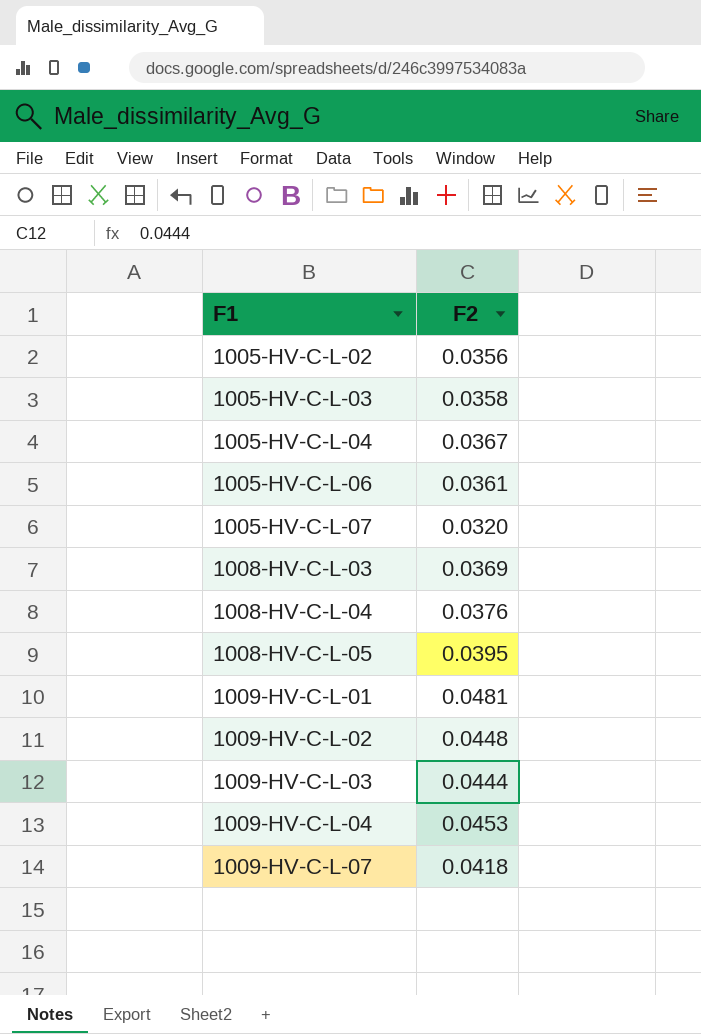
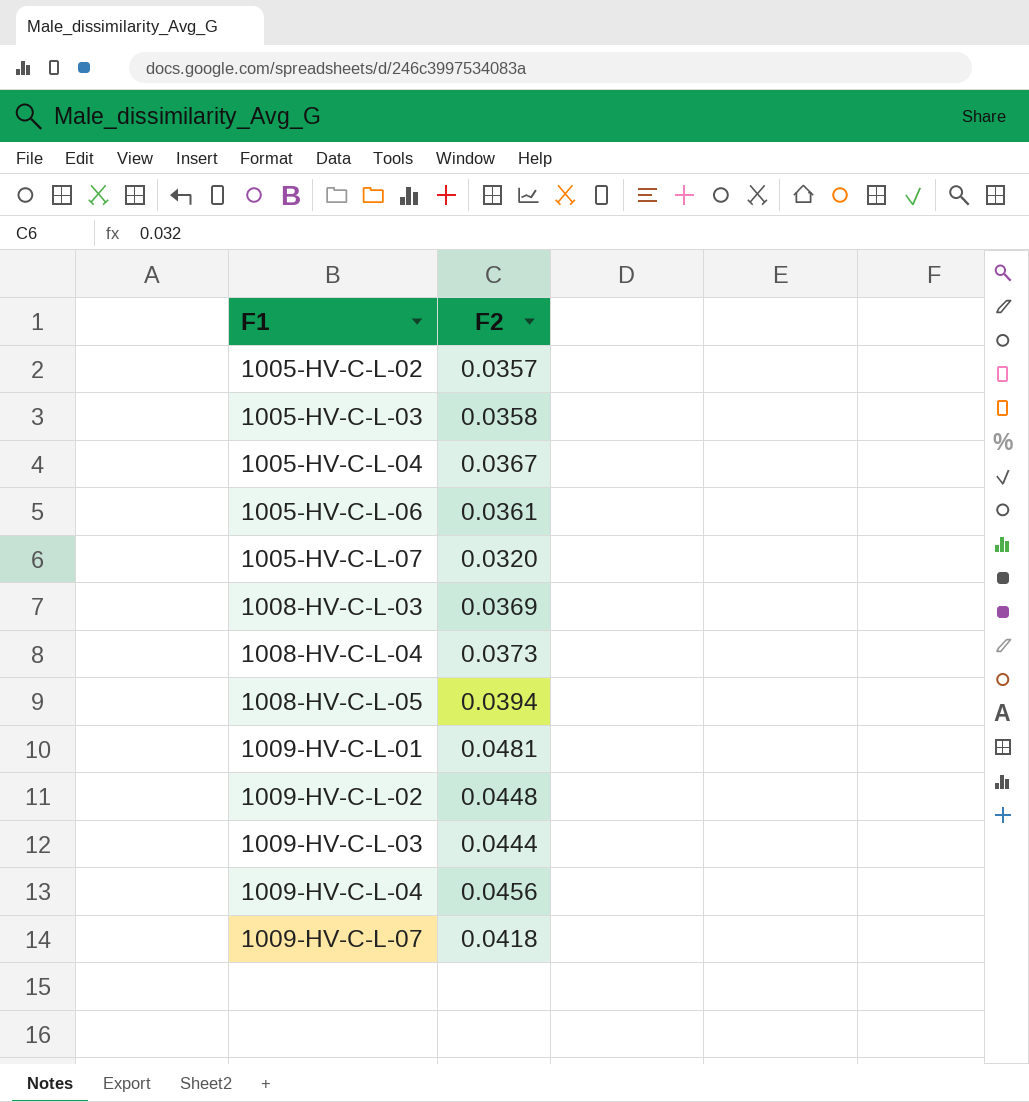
1005-HV-C-L-02 | F2: 0.0356 -> 0.0357
1008-HV-C-L-04 | F2: 0.0376 -> 0.0373
1008-HV-C-L-05 | F2: 0.0395 -> 0.0394
1009-HV-C-L-04 | F2: 0.0453 -> 0.0456

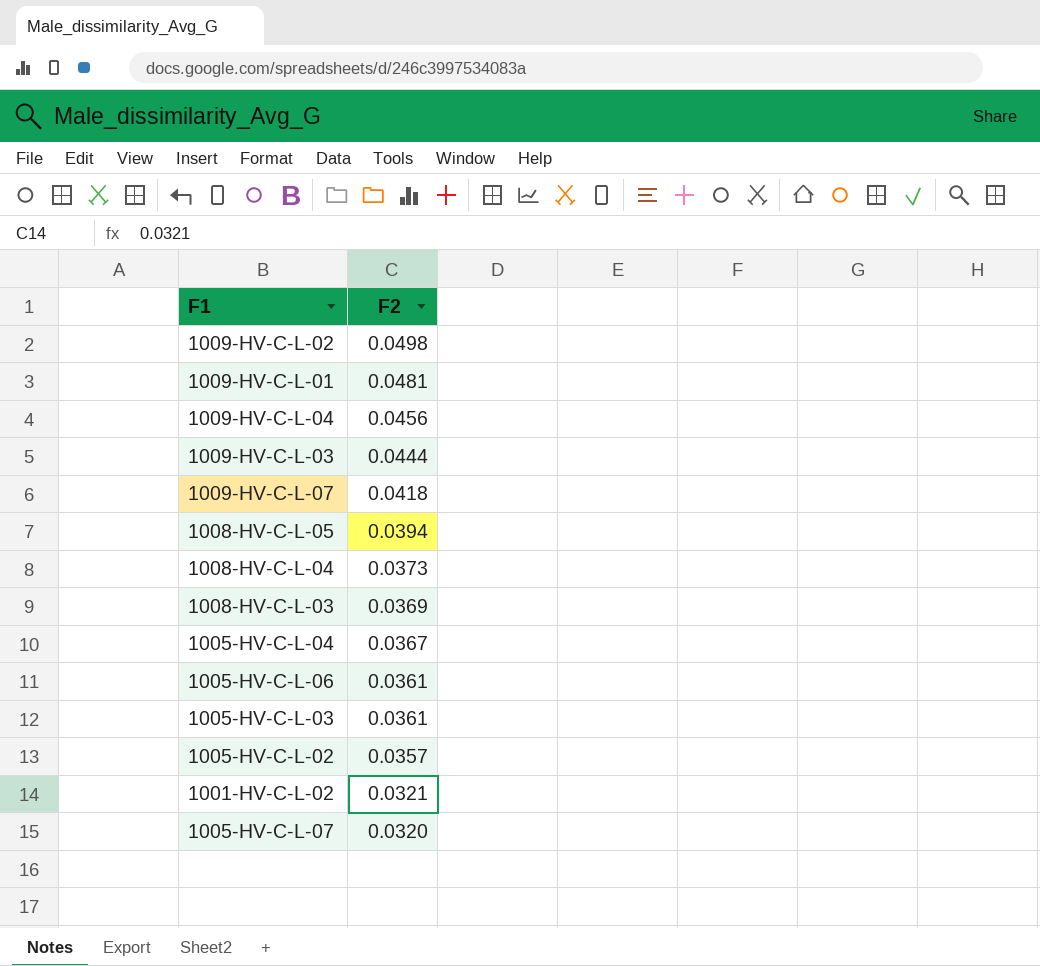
row order: F1 ascending -> F2 descending
1009-HV-C-L-02 | F2: 0.0448 -> 0.0498
1005-HV-C-L-03 | F2: 0.0358 -> 0.0361
row 1001-HV-C-L-02: none -> 0.0321

